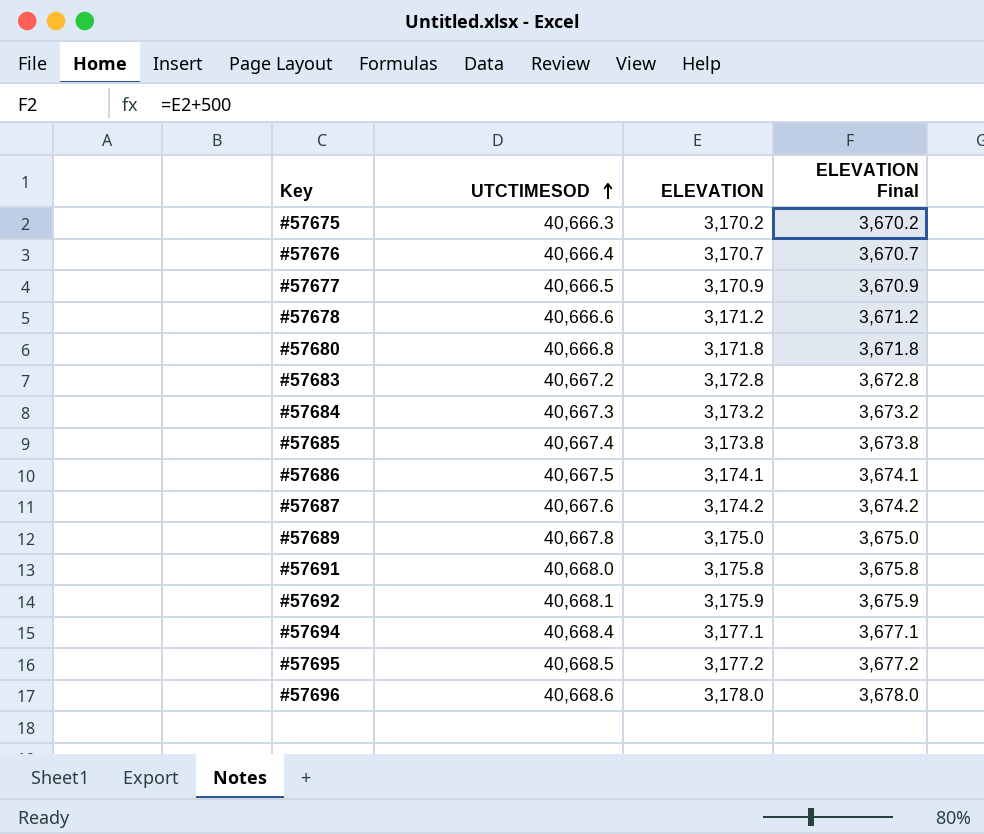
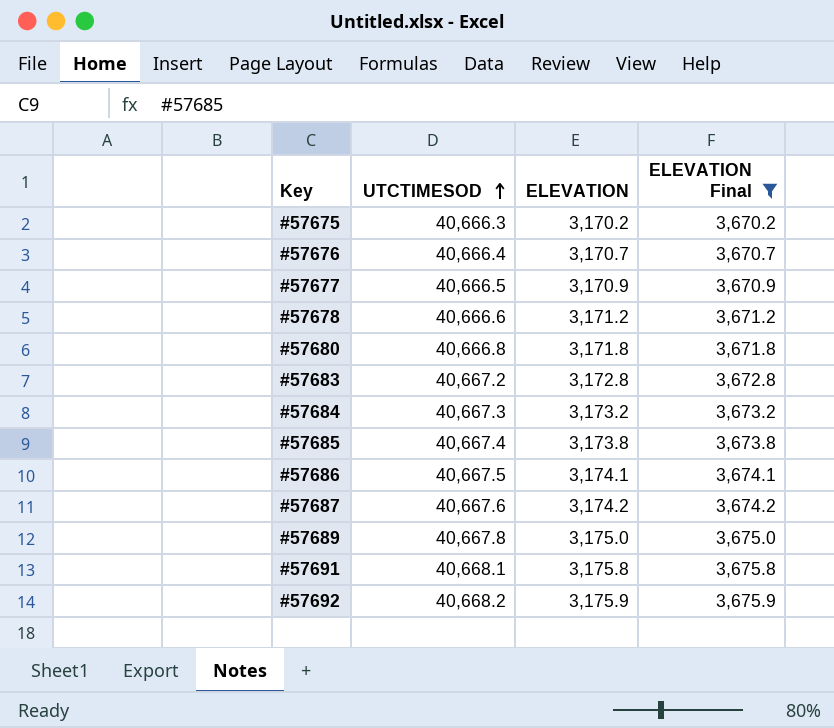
filter: none -> ELEVATION Final <= 3,675.9
#57691 | UTCTIMESOD: 40,668.0 -> 40,668.1
#57692 | UTCTIMESOD: 40,668.1 -> 40,668.2

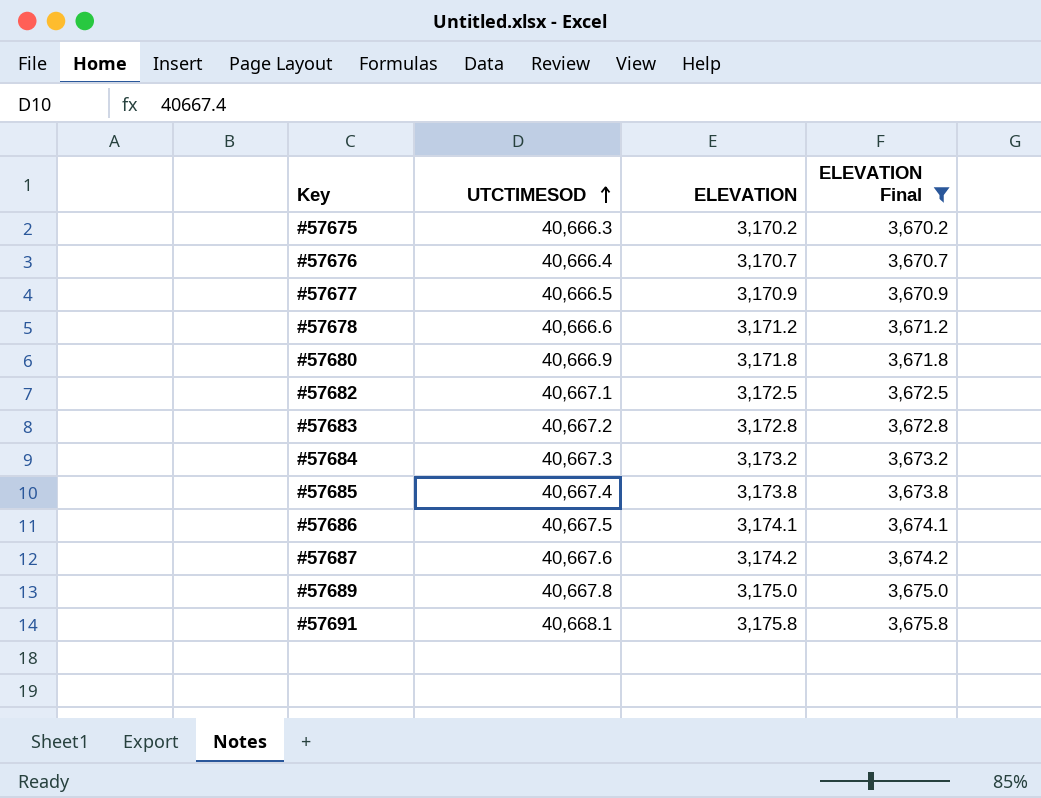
row #57692: 40,668.2 | 3,175.9 | 3,675.9 -> none
#57680 | UTCTIMESOD: 40,666.8 -> 40,666.9
row #57682: none -> 40,667.1 | 3,172.5 | 3,672.5

